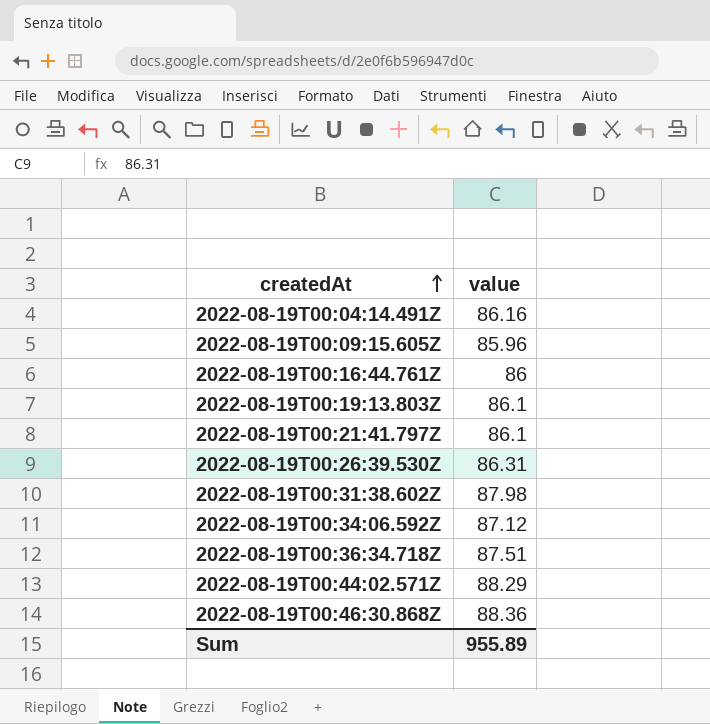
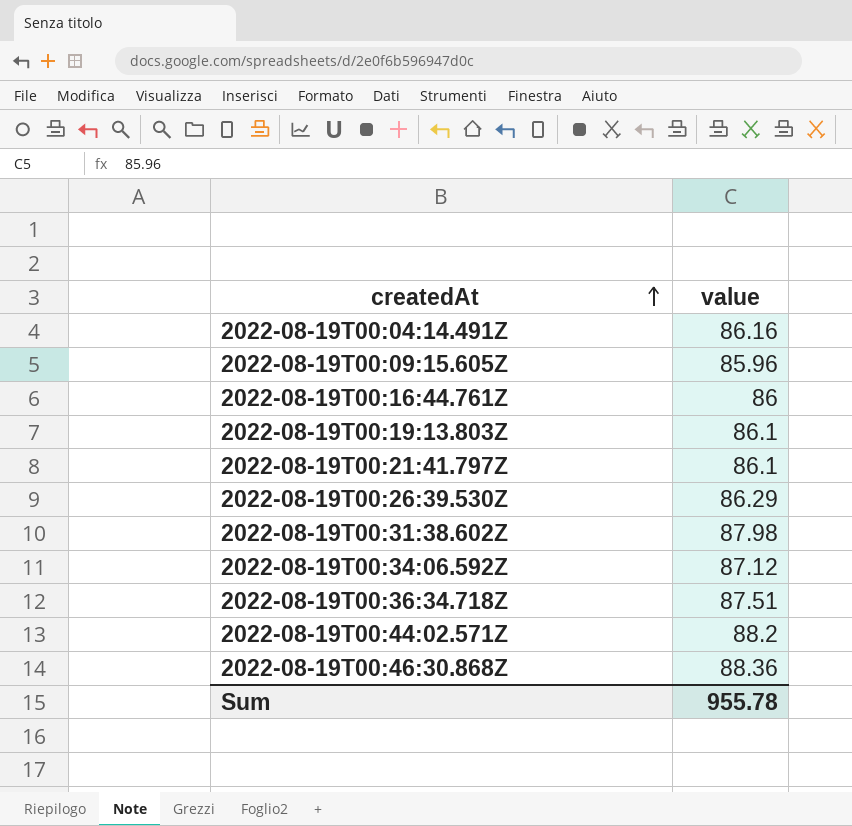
2022-08-19T00:26:39.530Z | value: 86.31 -> 86.29
2022-08-19T00:44:02.571Z | value: 88.29 -> 88.2
Sum | value: 955.89 -> 955.78

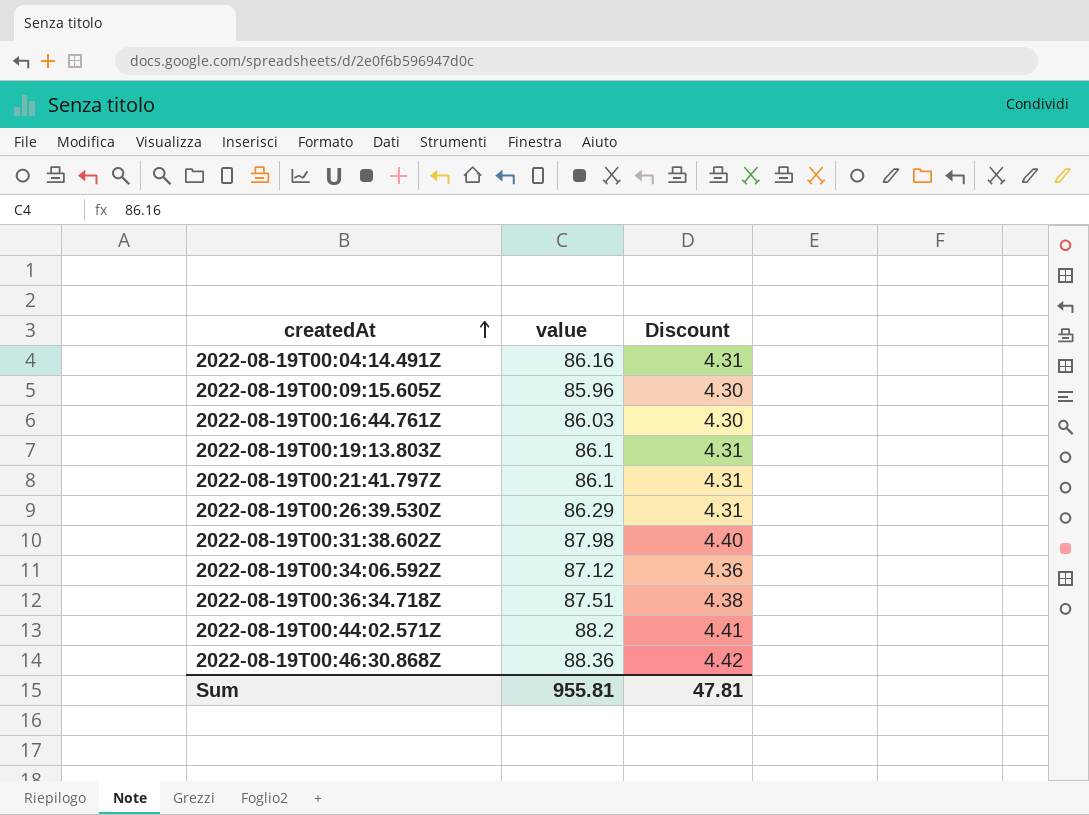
column Discount | formula: none -> [value] * 0.05
2022-08-19T00:16:44.761Z | value: 86 -> 86.03
Sum | value: 955.78 -> 955.81

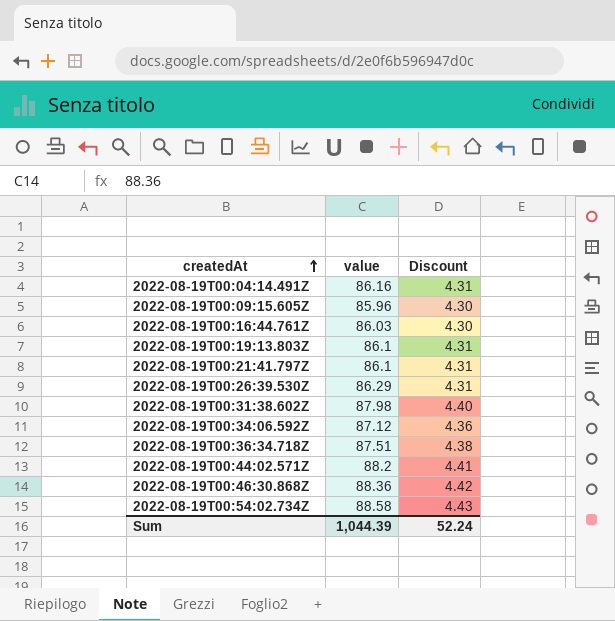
row 2022-08-19T00:54:02.734Z: none -> 88.58 | 4.43
Sum | value: 955.81 -> 1,044.39
Sum | Discount: 47.81 -> 52.24

